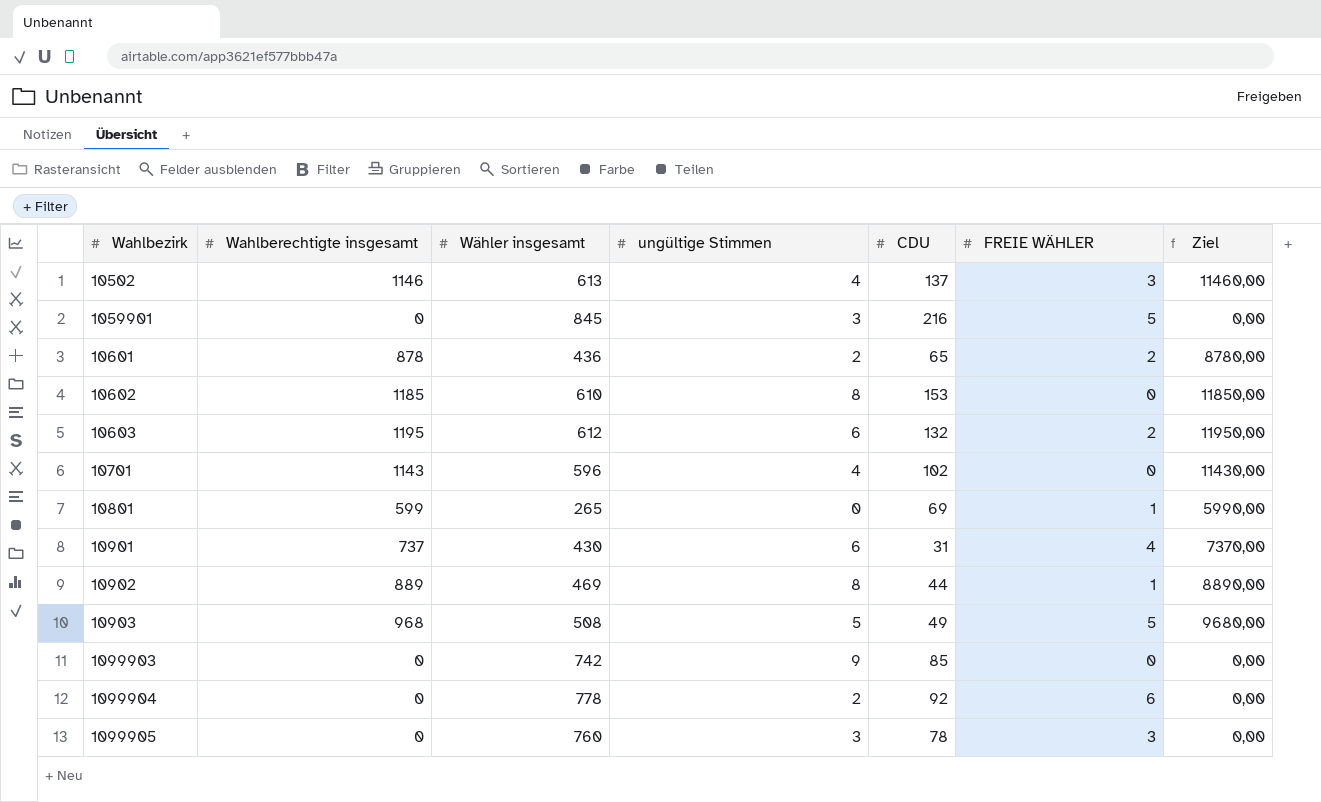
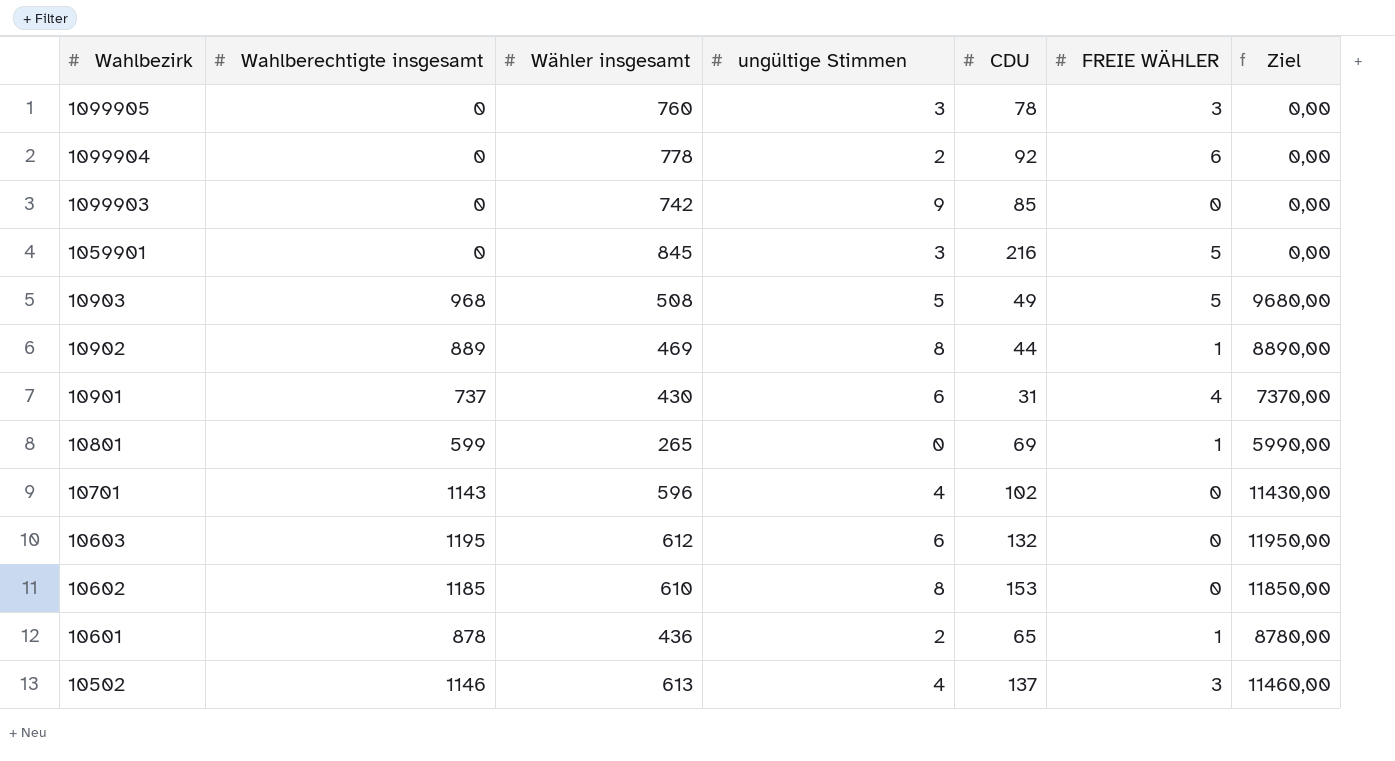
row order: none -> Wahlbezirk descending
10603 | FREIE WÄHLER: 2 -> 0
10601 | FREIE WÄHLER: 2 -> 1

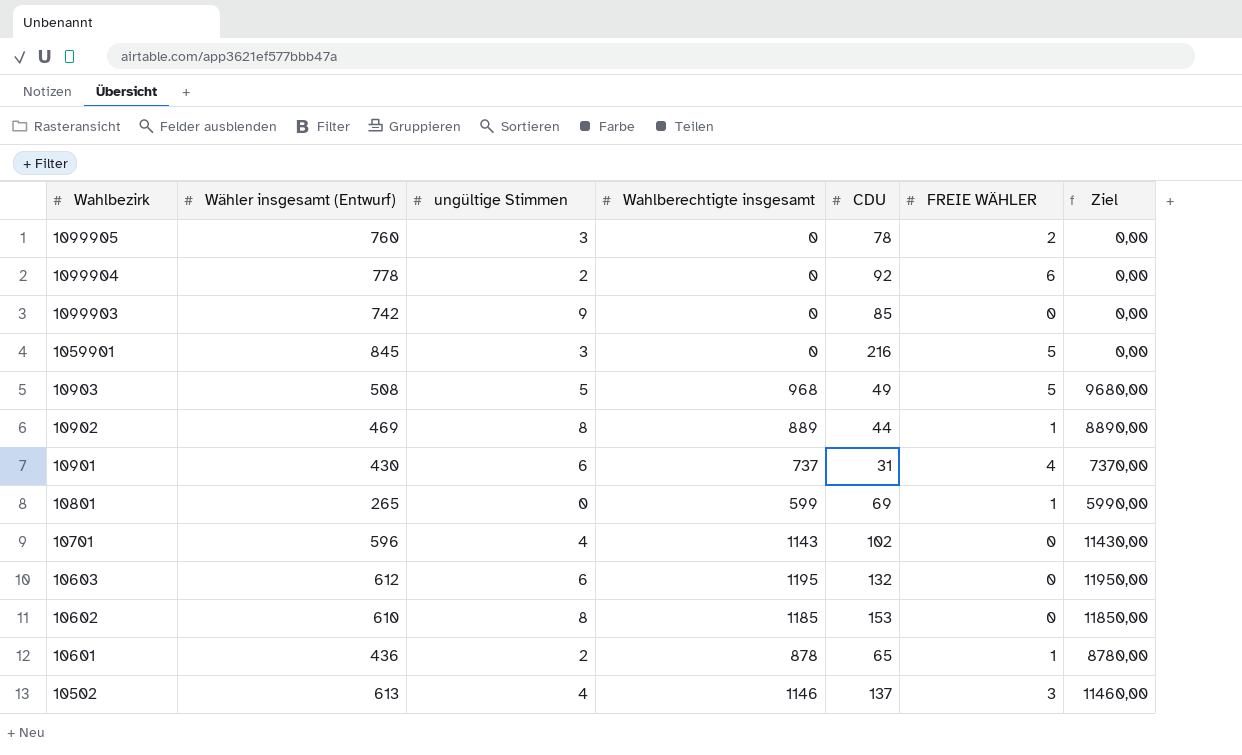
column name: Wähler insgesamt -> Wähler insgesamt (Entwurf)
column Wahlberechtigte insgesamt | position: 2 -> 4
1099905 | FREIE WÄHLER: 3 -> 2

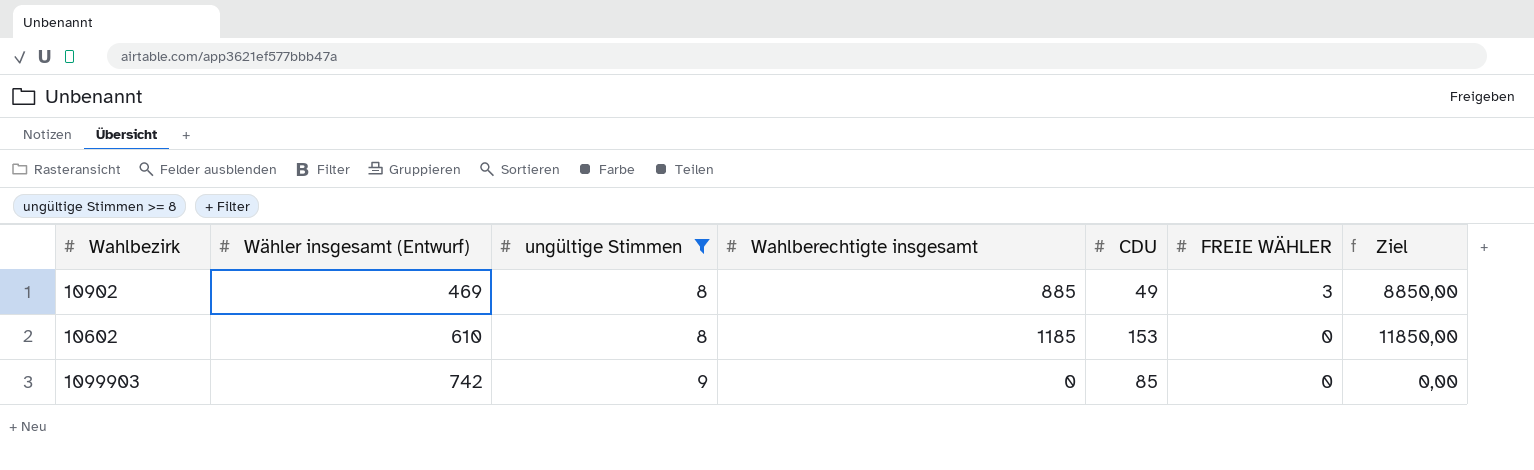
filter: none -> ungültige Stimmen >= 8
row order: Wahlbezirk descending -> Wähler insgesamt (Entwurf) ascending
10902 | Wahlberechtigte insgesamt: 889 -> 885
10902 | CDU: 44 -> 49
10902 | FREIE WÄHLER: 1 -> 3
10902 | Ziel: 8890,00 -> 8850,00

